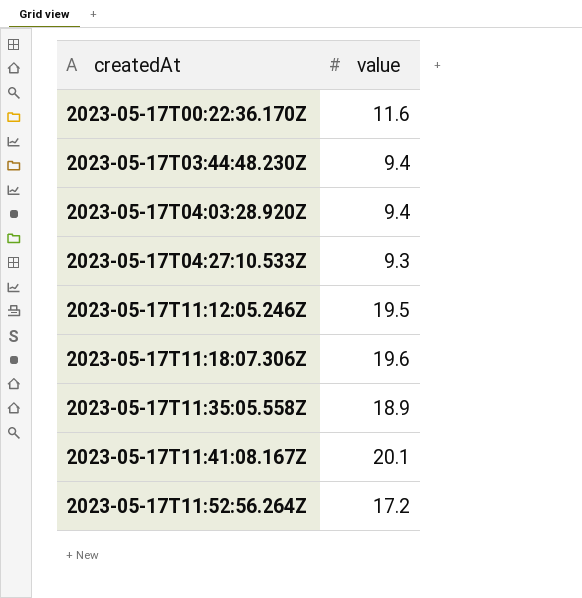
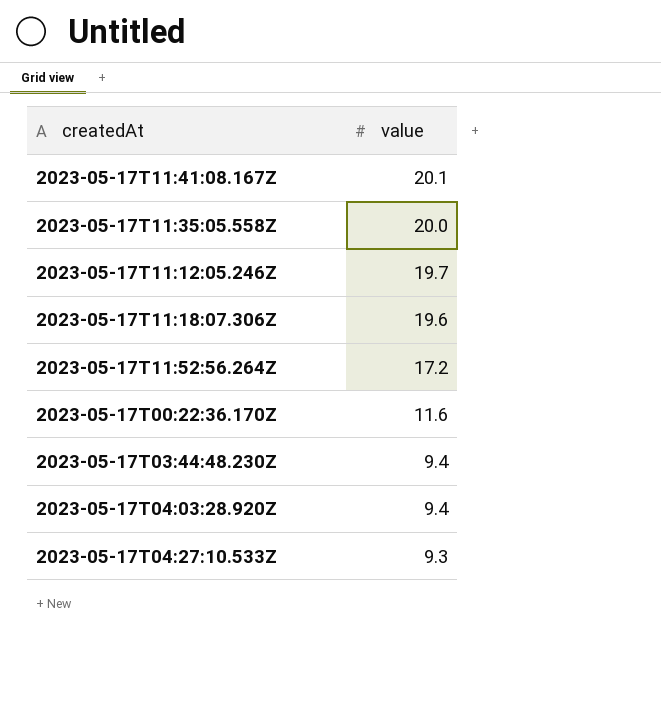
row order: createdAt ascending -> value descending
2023-05-17T11:35:05.558Z | value: 18.9 -> 20.0
2023-05-17T11:12:05.246Z | value: 19.5 -> 19.7

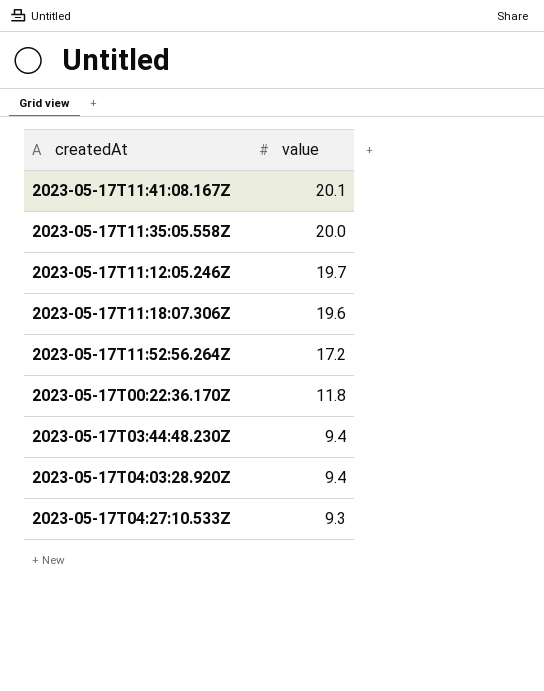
2023-05-17T00:22:36.170Z | value: 11.6 -> 11.8

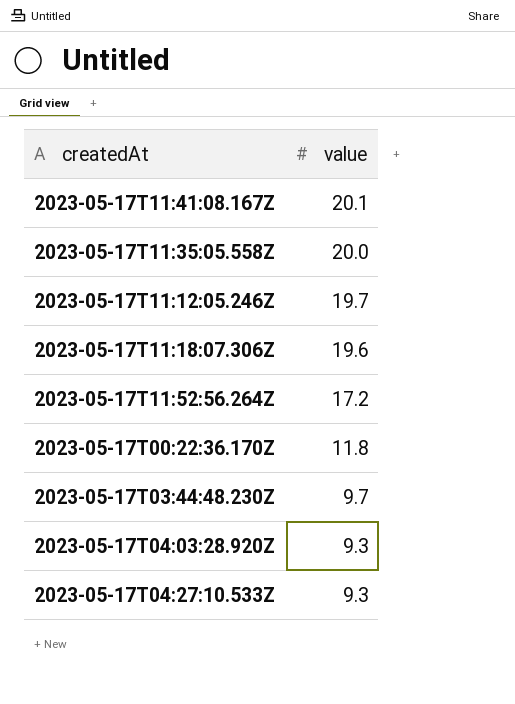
2023-05-17T03:44:48.230Z | value: 9.4 -> 9.7
2023-05-17T04:03:28.920Z | value: 9.4 -> 9.3

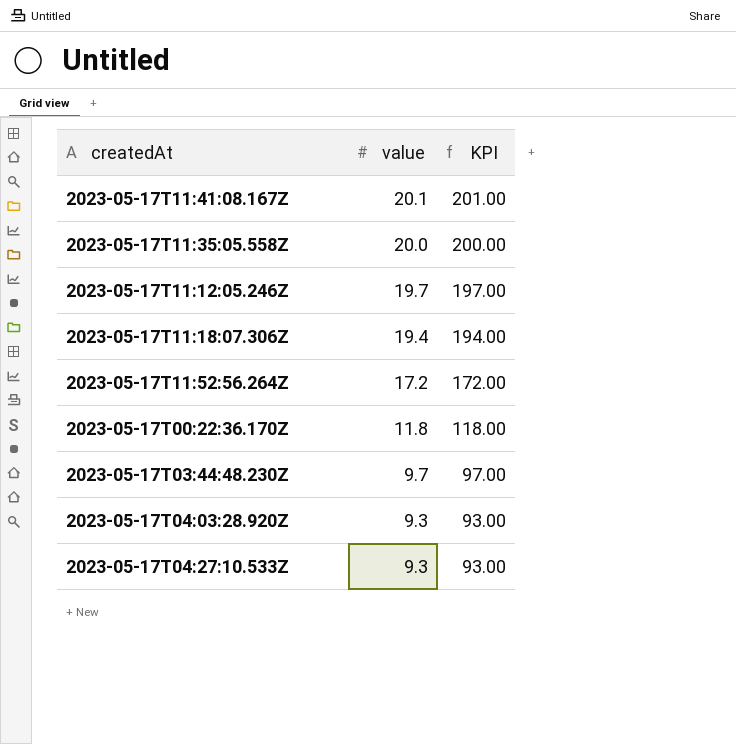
column KPI | formula: none -> [value] * 10
2023-05-17T11:18:07.306Z | value: 19.6 -> 19.4

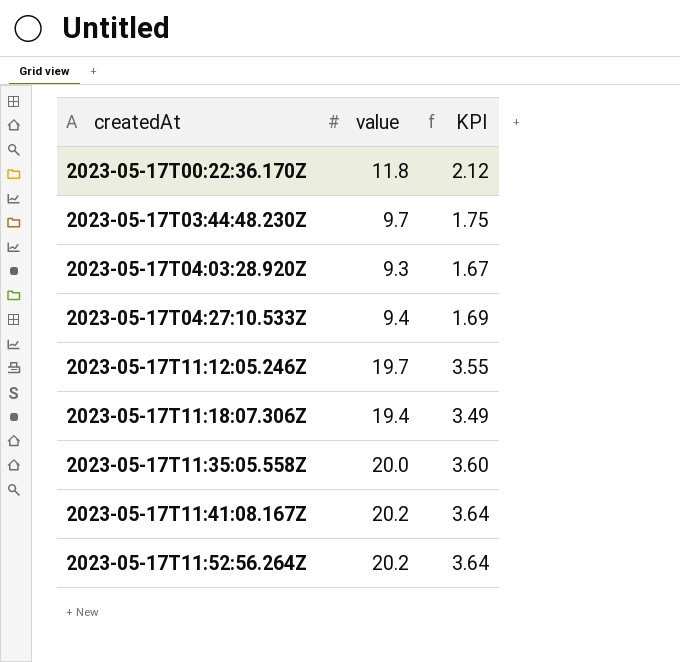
row order: value descending -> createdAt ascending
column KPI | formula: [value] * 10 -> [value] * 0.18
2023-05-17T04:27:10.533Z | value: 9.3 -> 9.4
2023-05-17T11:41:08.167Z | value: 20.1 -> 20.2
2023-05-17T11:52:56.264Z | value: 17.2 -> 20.2

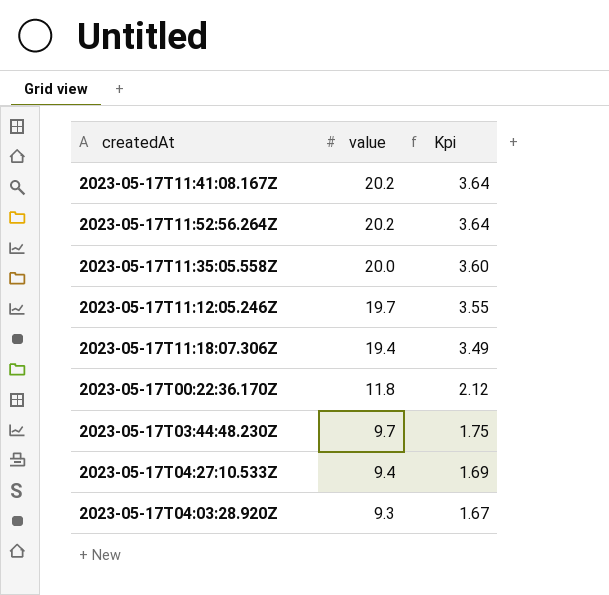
row order: createdAt ascending -> value descending
column name: KPI -> Kpi

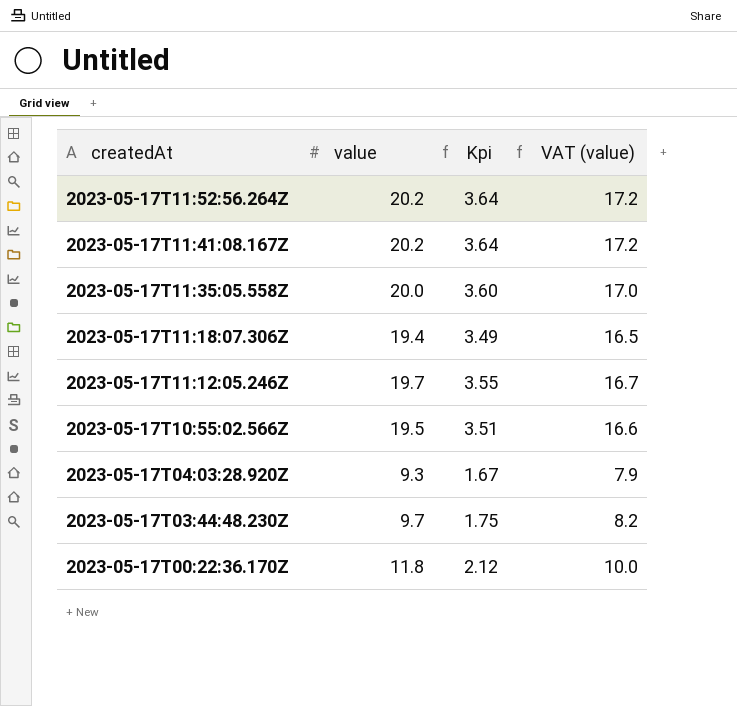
row order: value descending -> createdAt descending
column VAT (value) | formula: none -> [value] * 0.85
row 2023-05-17T04:27:10.533Z: 9.4 | 1.69 -> none
row 2023-05-17T10:55:02.566Z: none -> 19.5 | 3.51 | 16.6

